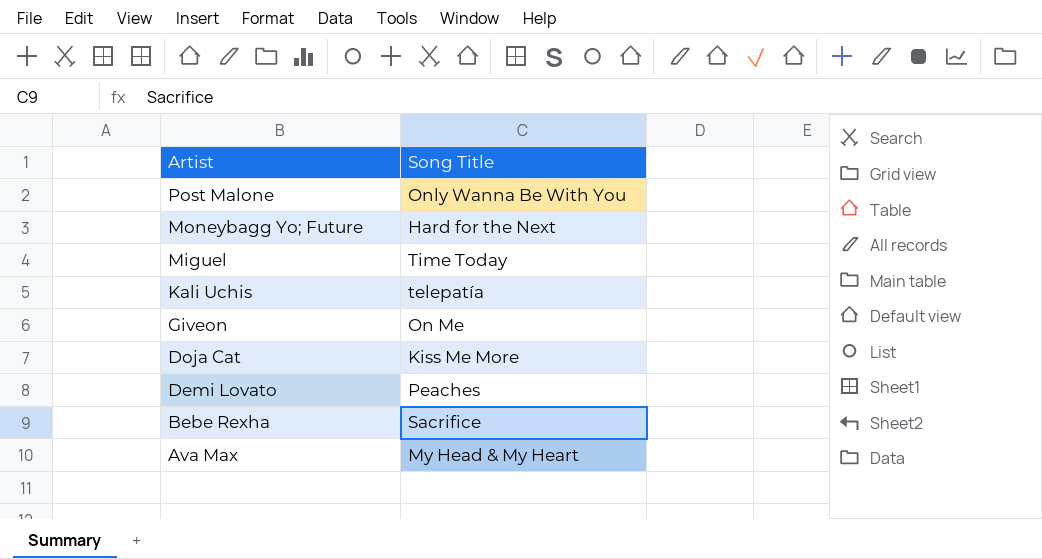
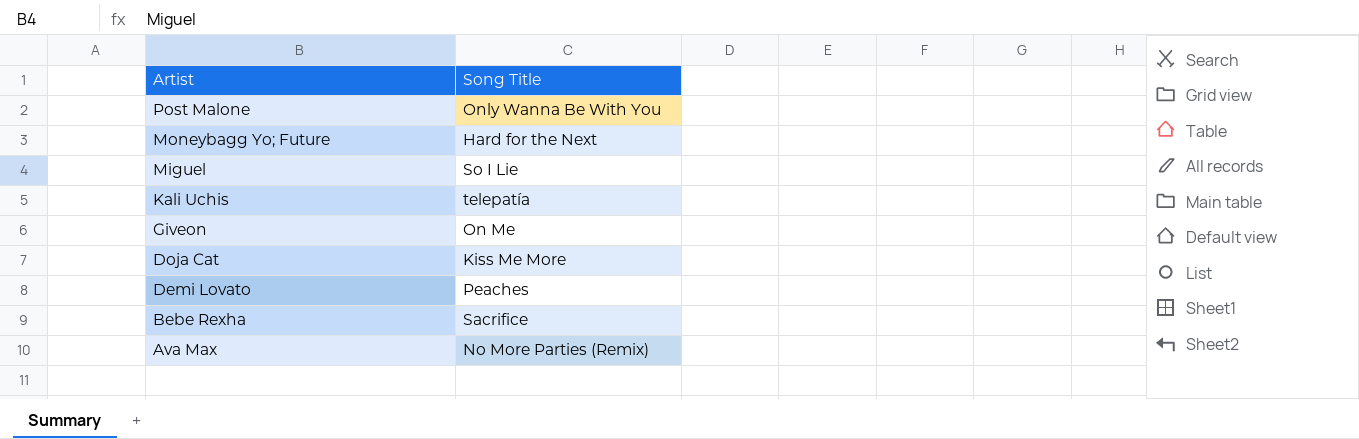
Miguel | Song Title: Time Today -> So I Lie
Ava Max | Song Title: My Head & My Heart -> No More Parties (Remix)

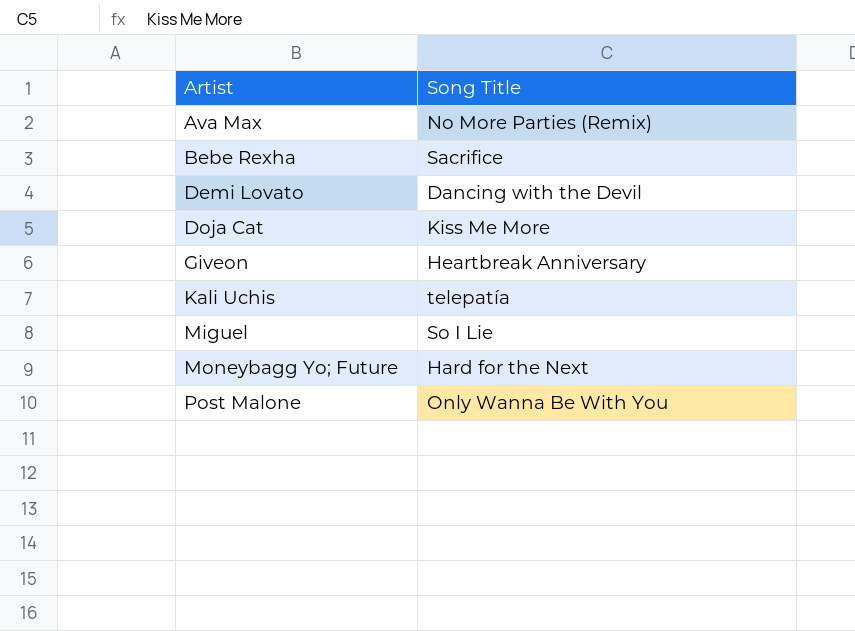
row order: Artist descending -> Artist ascending
Demi Lovato | Song Title: Peaches -> Dancing with the Devil
Giveon | Song Title: On Me -> Heartbreak Anniversary

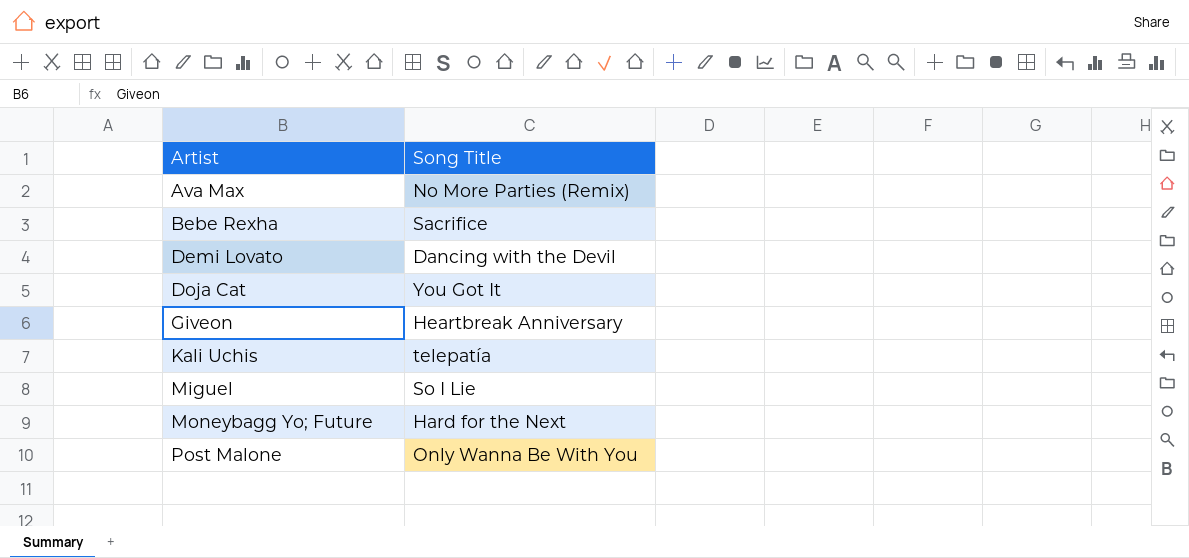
Doja Cat | Song Title: Kiss Me More -> You Got It

